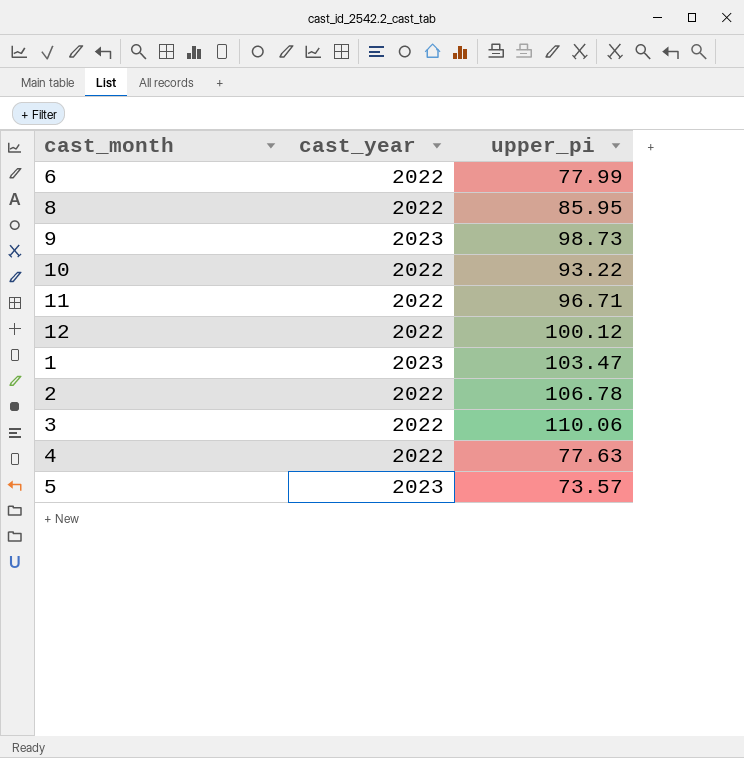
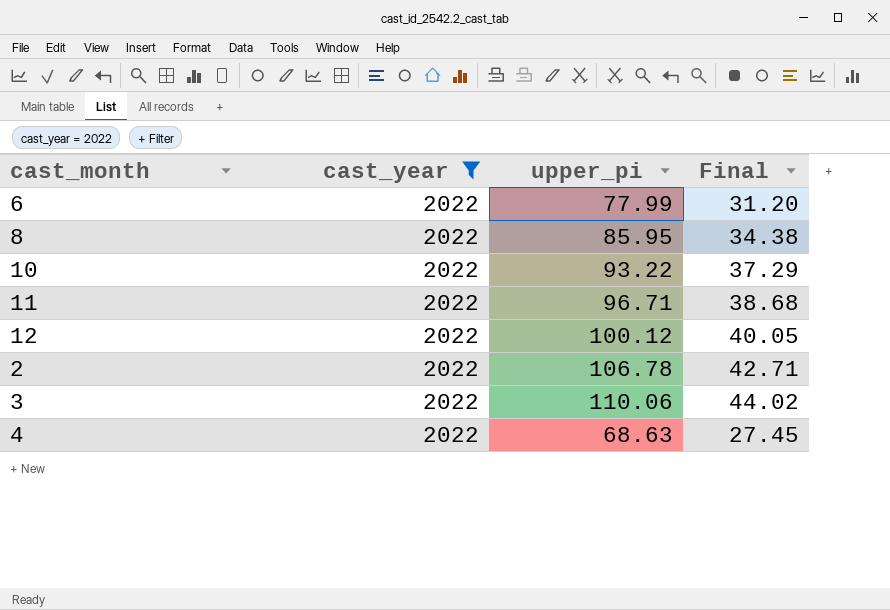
filter: none -> cast_year = 2022
column Final | formula: none -> [upper_pi] * 0.4
4 | upper_pi: 77.63 -> 68.63

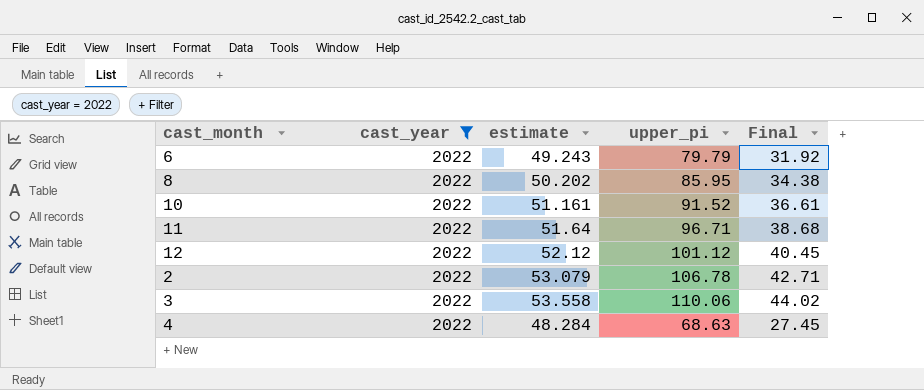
column estimate | position: none -> 3
6 | upper_pi: 77.99 -> 79.79
6 | Final: 31.20 -> 31.92
10 | upper_pi: 93.22 -> 91.52
10 | Final: 37.29 -> 36.61
12 | upper_pi: 100.12 -> 101.12
12 | Final: 40.05 -> 40.45

